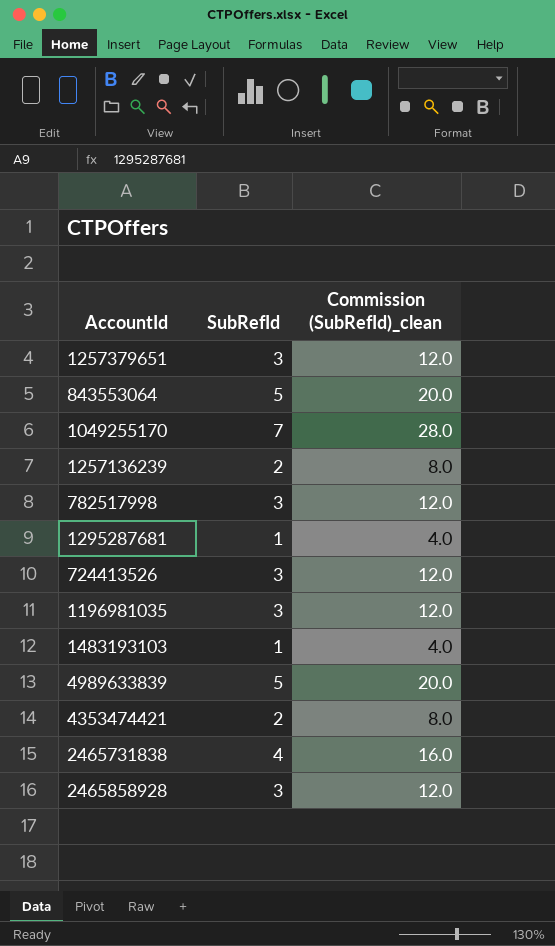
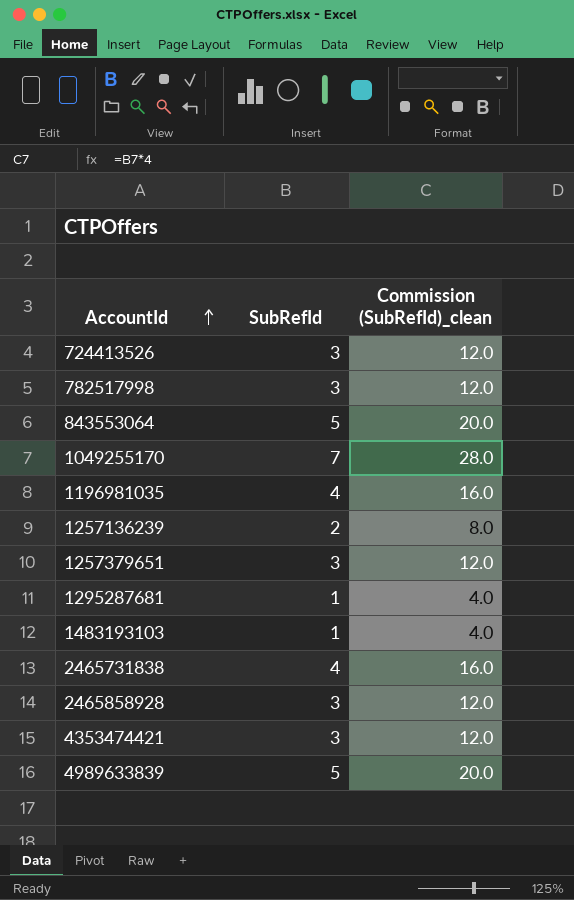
row order: none -> AccountId ascending
1196981035 | SubRefId: 3 -> 4
1196981035 | Commission (SubRefId)_clean: 12.0 -> 16.0
4353474421 | SubRefId: 2 -> 3
4353474421 | Commission (SubRefId)_clean: 8.0 -> 12.0

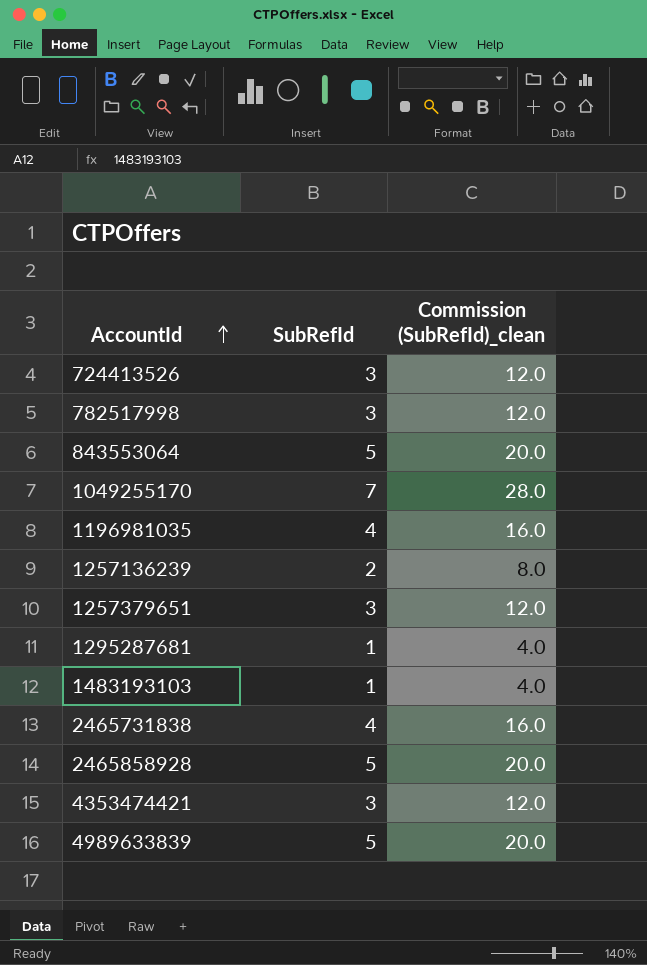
2465858928 | SubRefId: 3 -> 5
2465858928 | Commission (SubRefId)_clean: 12.0 -> 20.0

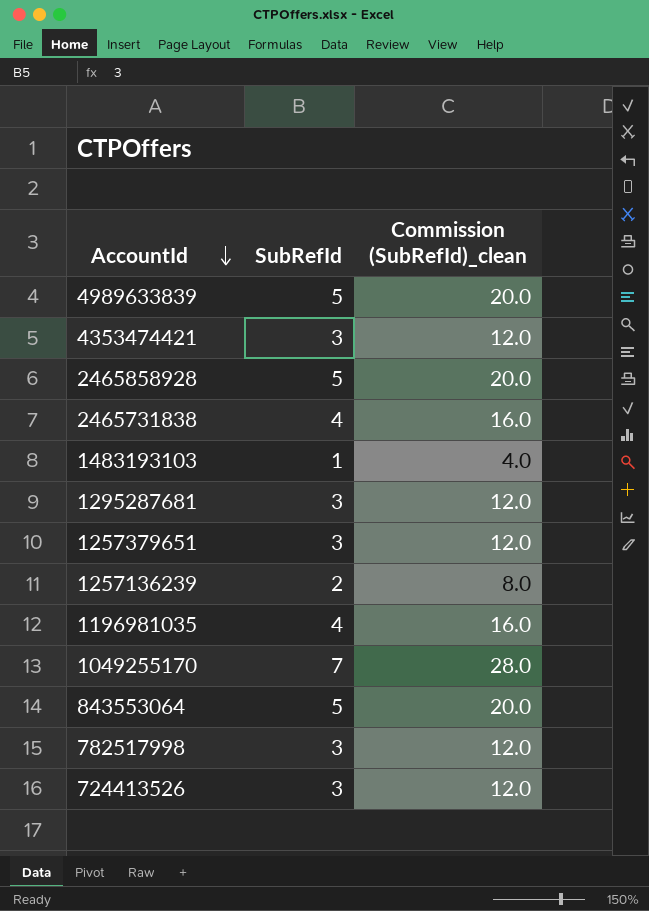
row order: AccountId ascending -> AccountId descending
1295287681 | SubRefId: 1 -> 3
1295287681 | Commission (SubRefId)_clean: 4.0 -> 12.0

